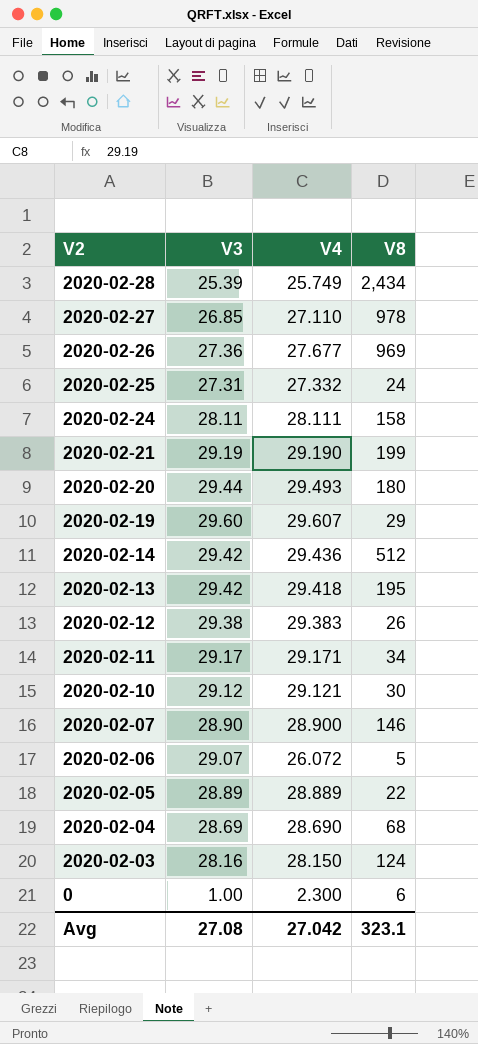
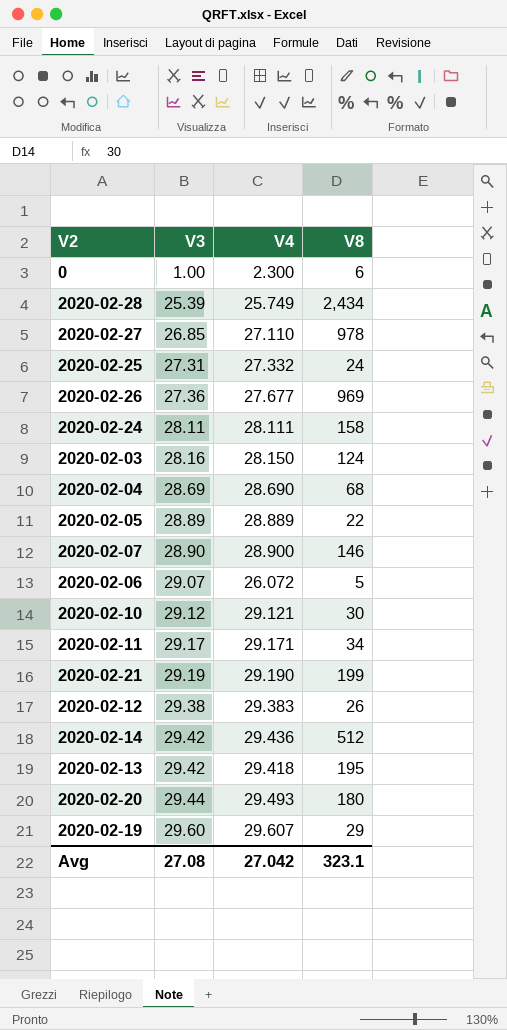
row order: V2 descending -> V3 ascending

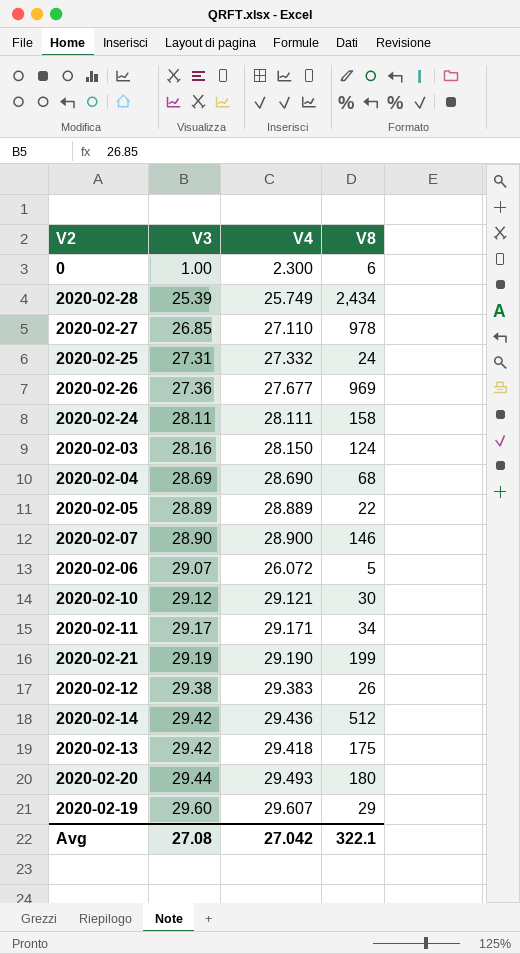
2020-02-13 | V8: 195 -> 175
Avg | V8: 323.1 -> 322.1

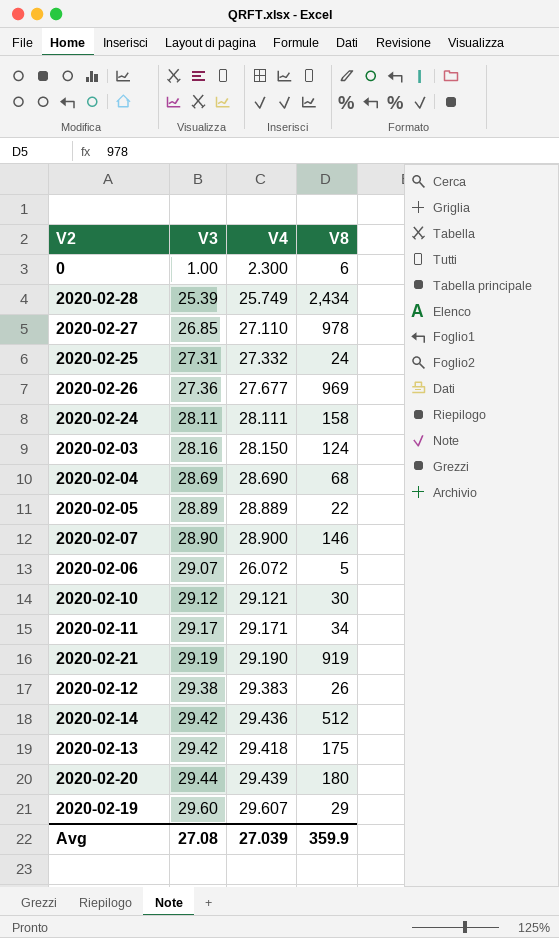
2020-02-21 | V8: 199 -> 919
2020-02-20 | V4: 29.493 -> 29.439
Avg | V4: 27.042 -> 27.039
Avg | V8: 322.1 -> 359.9

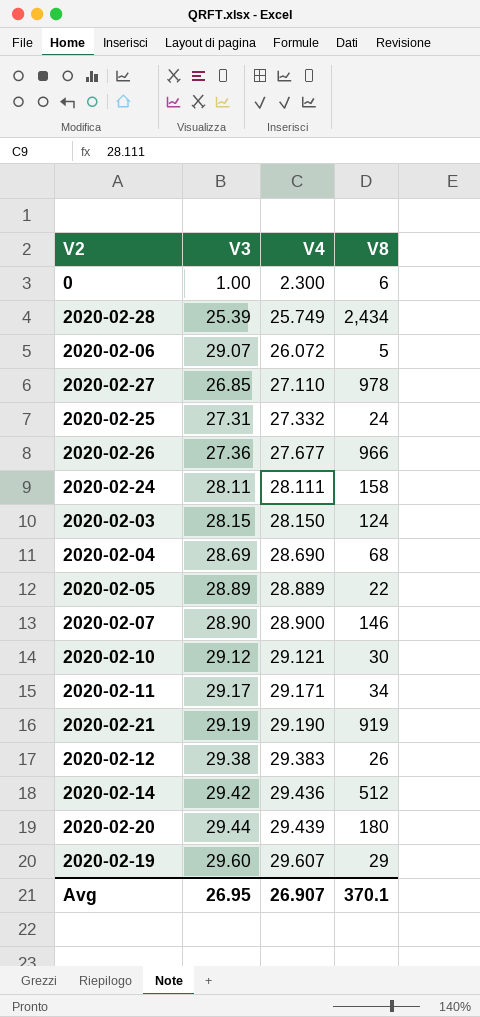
row order: V3 ascending -> V4 ascending
row 2020-02-13: 29.42 | 29.418 | 175 -> none
2020-02-26 | V8: 969 -> 966
2020-02-03 | V3: 28.16 -> 28.15
Avg | V3: 27.08 -> 26.95
Avg | V4: 27.039 -> 26.907
Avg | V8: 359.9 -> 370.1

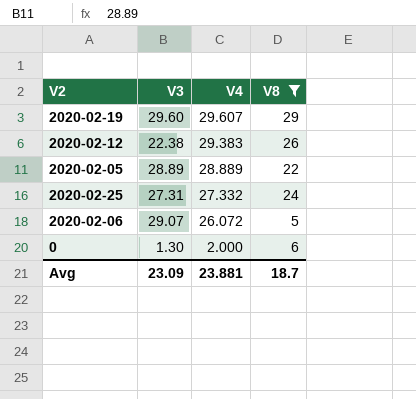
filter: none -> V8 <= 29
row order: V4 ascending -> V4 descending
2020-02-12 | V3: 29.38 -> 22.38
0 | V3: 1.00 -> 1.30
0 | V4: 2.300 -> 2.000
Avg | V3: 26.95 -> 23.09
Avg | V4: 26.907 -> 23.881
Avg | V8: 370.1 -> 18.7

